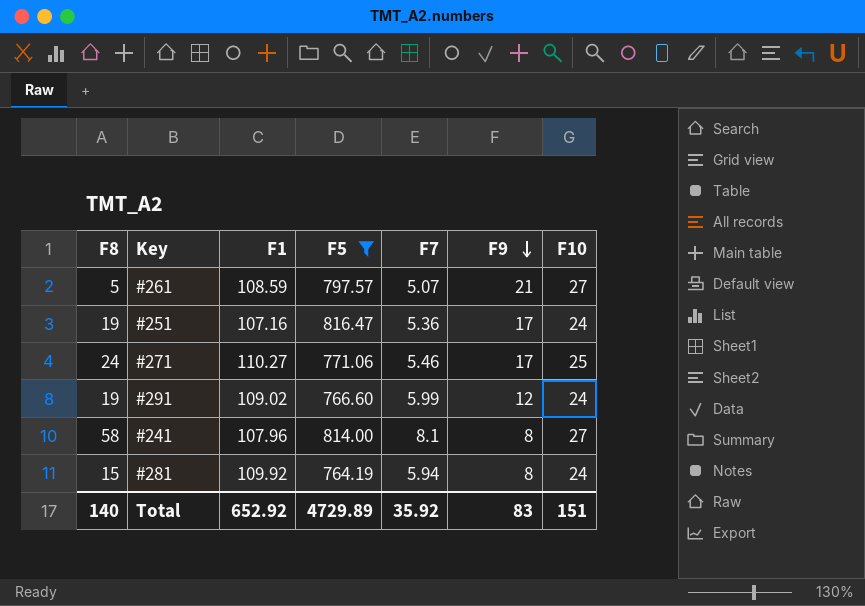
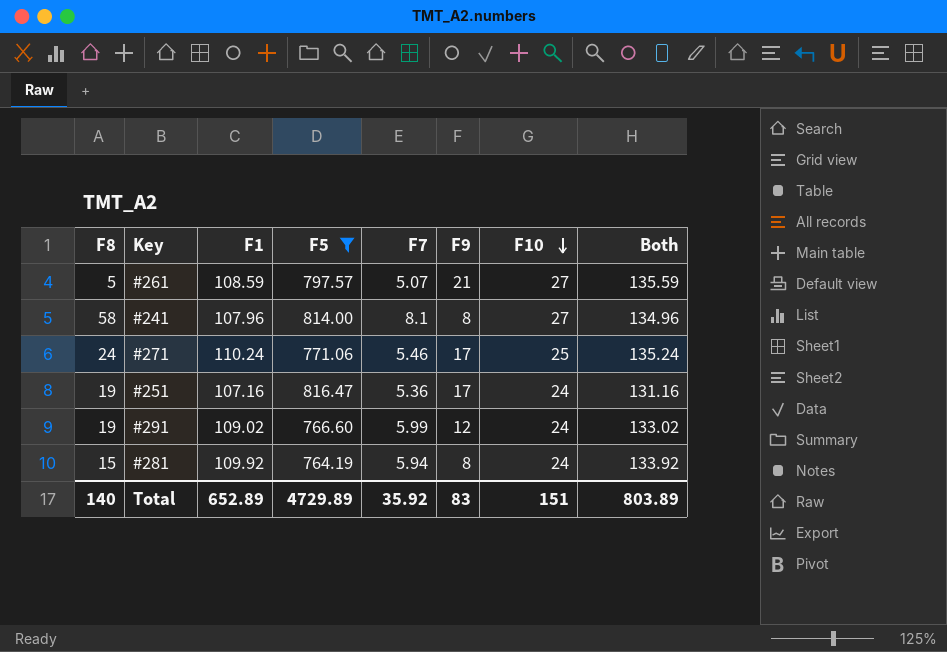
row order: F9 descending -> F10 descending
column Both | formula: none -> [F1] + [F10]
#271 | F1: 110.27 -> 110.24
Total | F1: 652.92 -> 652.89

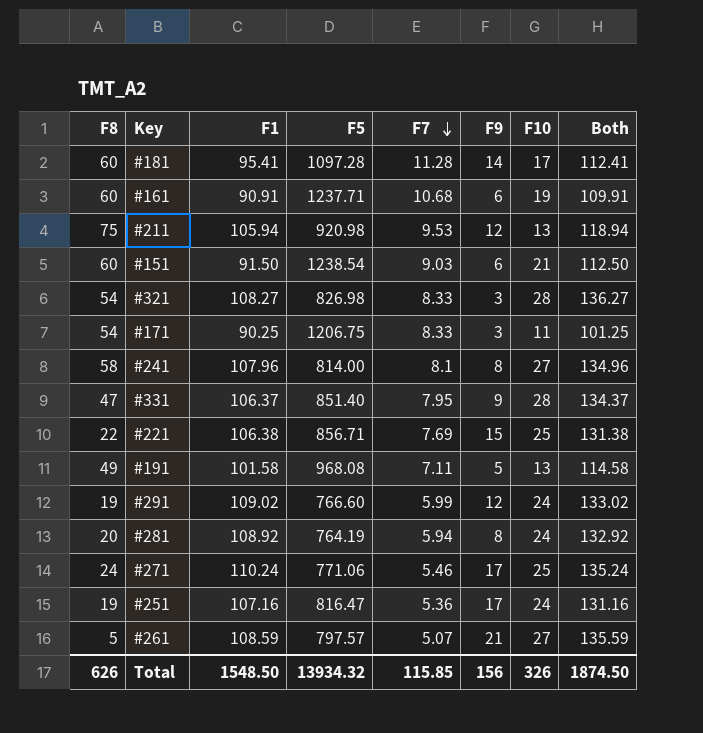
filter: F5 <= 816.47 -> none
row order: F10 descending -> F7 descending
#281 | F8: 15 -> 20
#281 | F1: 109.92 -> 108.92
#281 | Both: 133.92 -> 132.92
Total | F8: 140 -> 626
Total | F1: 652.89 -> 1548.50
Total | F5: 4729.89 -> 13934.32
Total | F7: 35.92 -> 115.85
Total | F9: 83 -> 156
Total | F10: 151 -> 326
Total | Both: 803.89 -> 1874.50

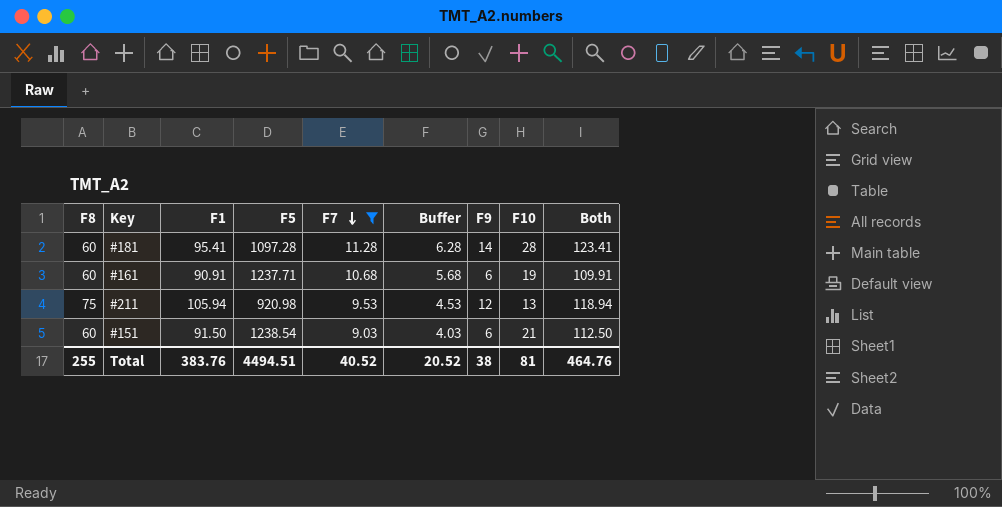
filter: none -> F7 >= 9.03
column Buffer | formula: none -> [F7] - 5
#181 | F10: 17 -> 28
#181 | Both: 112.41 -> 123.41
Total | F8: 626 -> 255
Total | F1: 1548.50 -> 383.76
Total | F5: 13934.32 -> 4494.51
Total | F7: 115.85 -> 40.52
Total | F9: 156 -> 38
Total | F10: 326 -> 81
Total | Both: 1874.50 -> 464.76

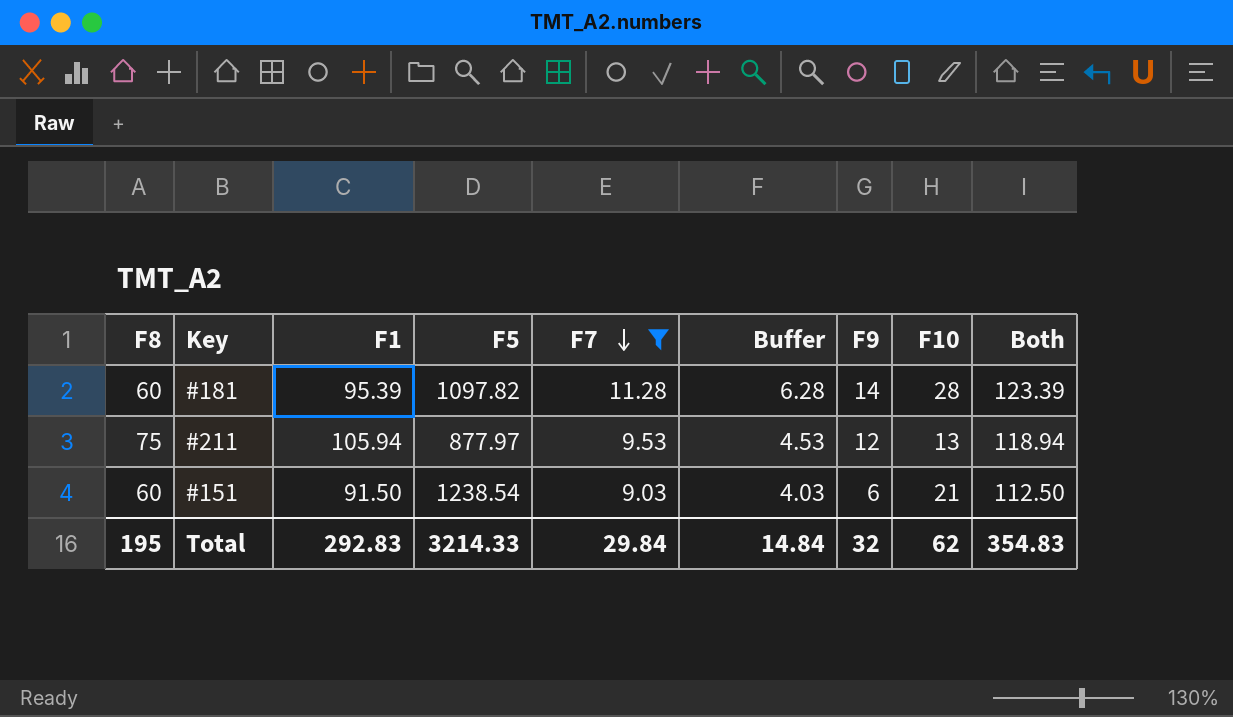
row #161: 60 | 90.91 | 1237.71 | 10.68 | 5.68 | 6 | 19 | 109.91 -> none
#181 | F1: 95.41 -> 95.39
#181 | F5: 1097.28 -> 1097.82
#181 | Both: 123.41 -> 123.39
#211 | F5: 920.98 -> 877.97
Total | F8: 255 -> 195
Total | F1: 383.76 -> 292.83
Total | F5: 4494.51 -> 3214.33
Total | F7: 40.52 -> 29.84
Total | Buffer: 20.52 -> 14.84
Total | F9: 38 -> 32
Total | F10: 81 -> 62
Total | Both: 464.76 -> 354.83

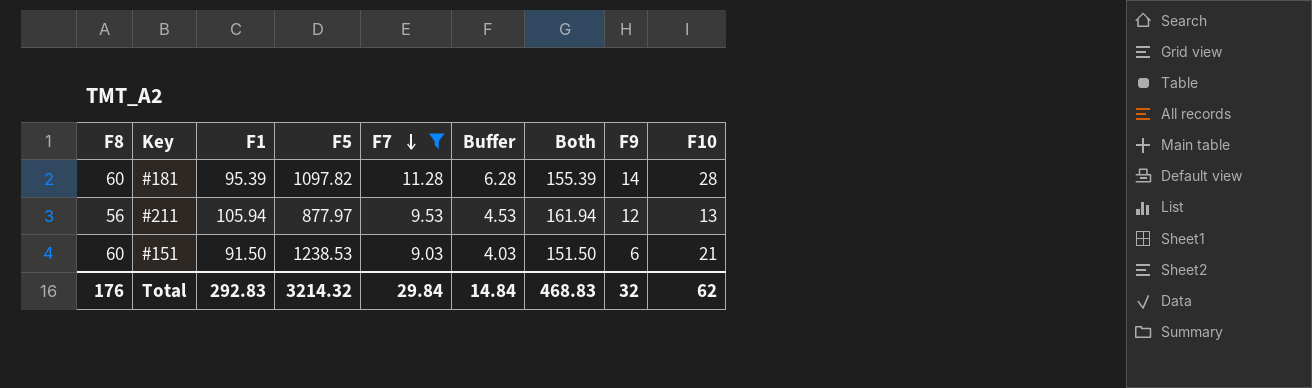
column Both | formula: [F1] + [F10] -> [F8] + [F1]
column Both | position: 9 -> 7
#211 | F8: 75 -> 56
#151 | F5: 1238.54 -> 1238.53
Total | F8: 195 -> 176
Total | F5: 3214.33 -> 3214.32
Total | Both: 354.83 -> 468.83

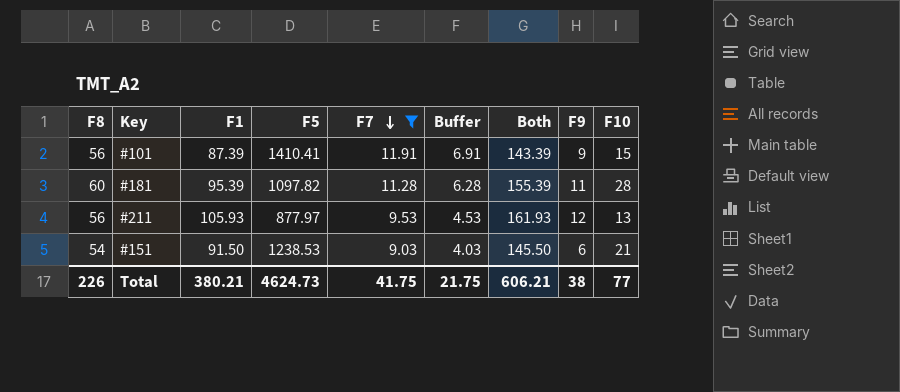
row #101: none -> 56 | 87.39 | 1410.41 | 11.91 | 6.91 | 143.39 | 9 | 15
#181 | F9: 14 -> 11
#211 | F1: 105.94 -> 105.93
#211 | Both: 161.94 -> 161.93
#151 | F8: 60 -> 54
#151 | Both: 151.50 -> 145.50
Total | F8: 176 -> 226
Total | F1: 292.83 -> 380.21
Total | F5: 3214.32 -> 4624.73
Total | F7: 29.84 -> 41.75
Total | Buffer: 14.84 -> 21.75
Total | Both: 468.83 -> 606.21
Total | F9: 32 -> 38
Total | F10: 62 -> 77

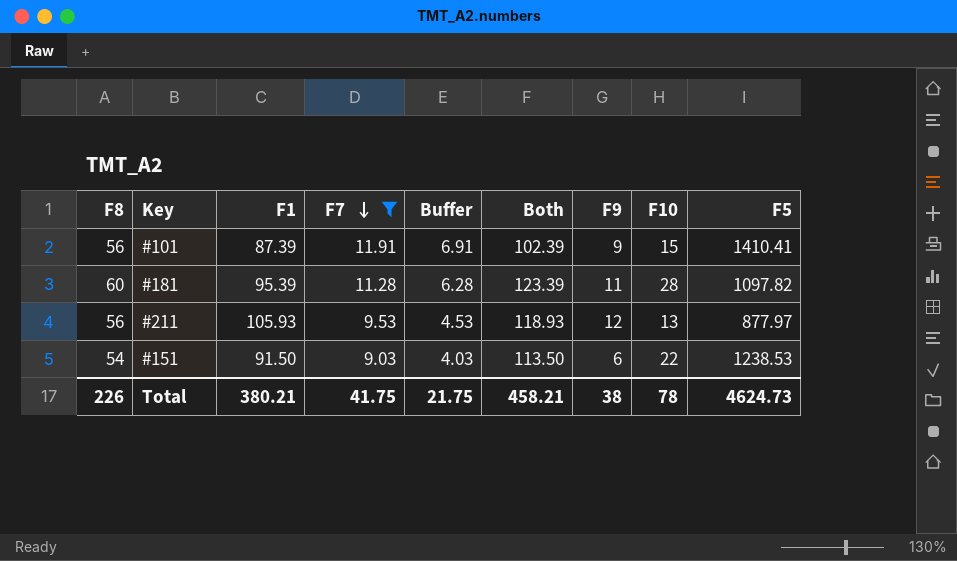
column Both | formula: [F8] + [F1] -> [F1] + [F10]
column F5 | position: 4 -> 9
#151 | F10: 21 -> 22
Total | Both: 606.21 -> 458.21
Total | F10: 77 -> 78

